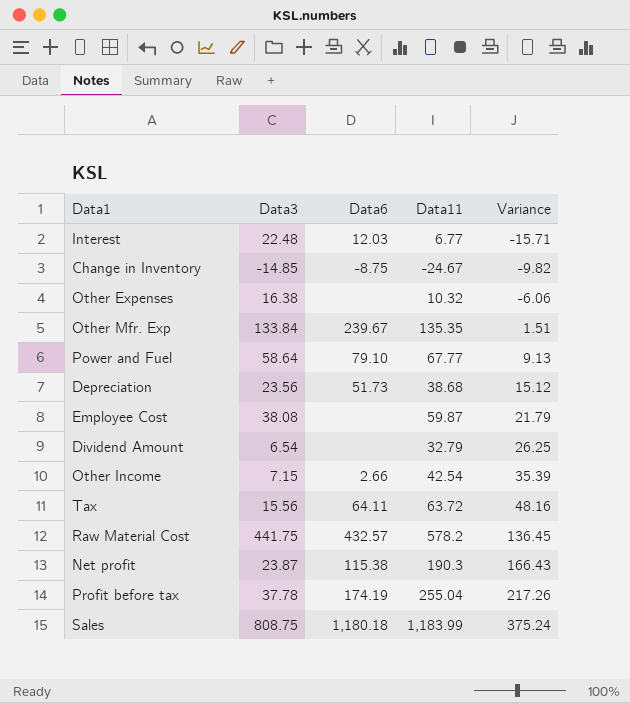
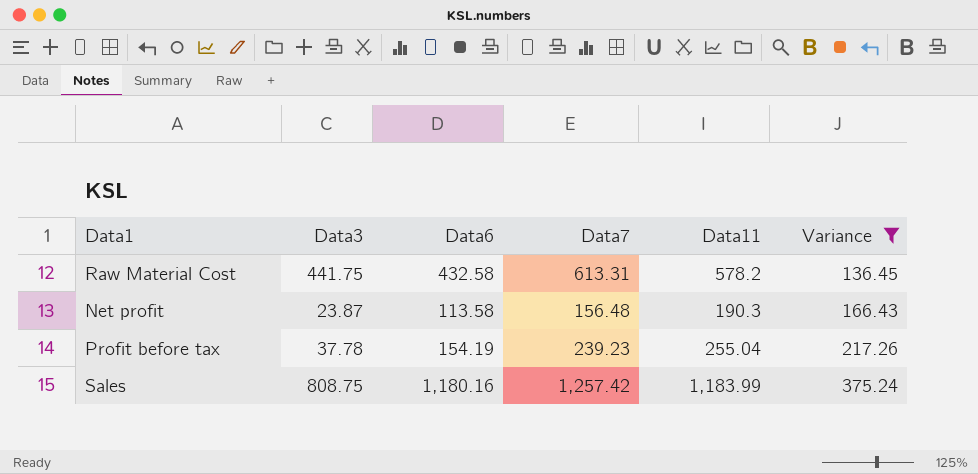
filter: none -> Variance >= 136.45
column Data7 | position: none -> 4
Raw Material Cost | Data6: 432.57 -> 432.58
Net profit | Data6: 115.38 -> 113.58
Profit before tax | Data6: 174.19 -> 154.19
Sales | Data6: 1,180.18 -> 1,180.16

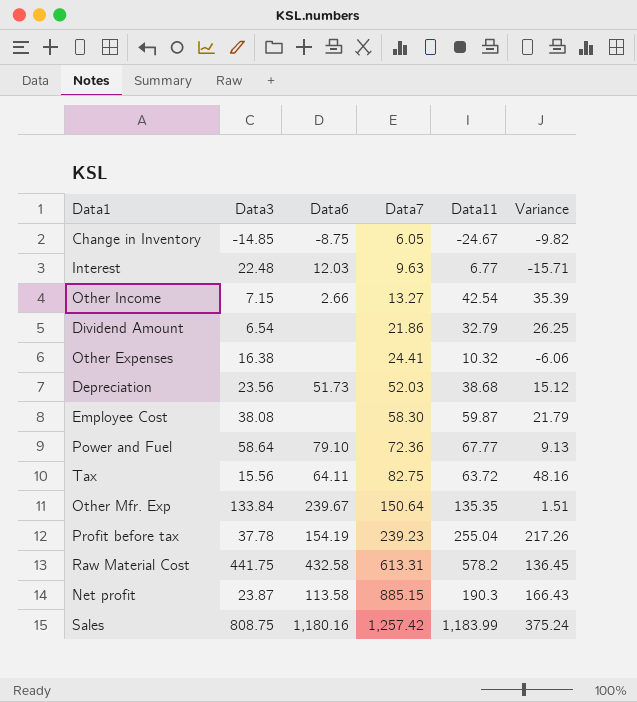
filter: Variance >= 136.45 -> none
row order: Variance ascending -> Data7 ascending
Net profit | Data7: 156.48 -> 885.15

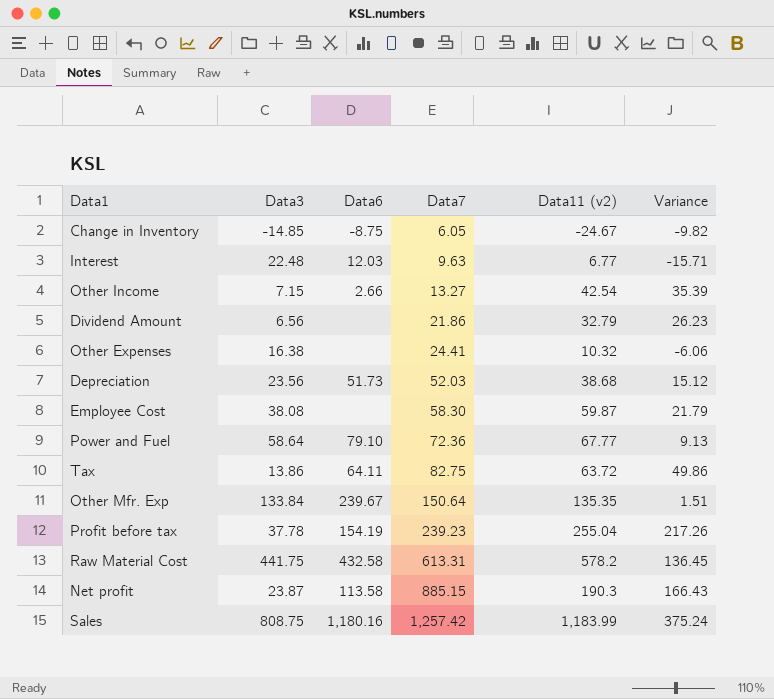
column name: Data11 -> Data11 (v2)
Dividend Amount | Data3: 6.54 -> 6.56
Dividend Amount | Variance: 26.25 -> 26.23
Tax | Data3: 15.56 -> 13.86
Tax | Variance: 48.16 -> 49.86

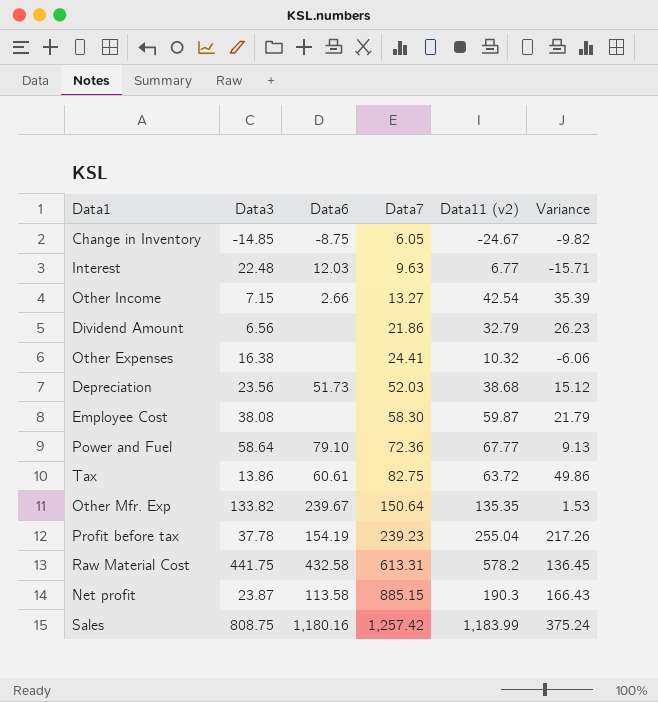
Tax | Data6: 64.11 -> 60.61
Other Mfr. Exp | Data3: 133.84 -> 133.82
Other Mfr. Exp | Variance: 1.51 -> 1.53

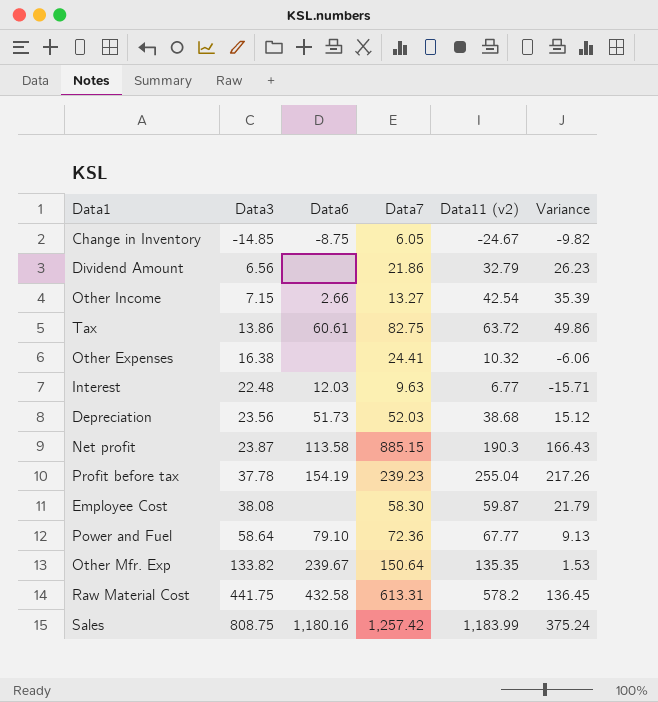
row order: Data7 ascending -> Data3 ascending

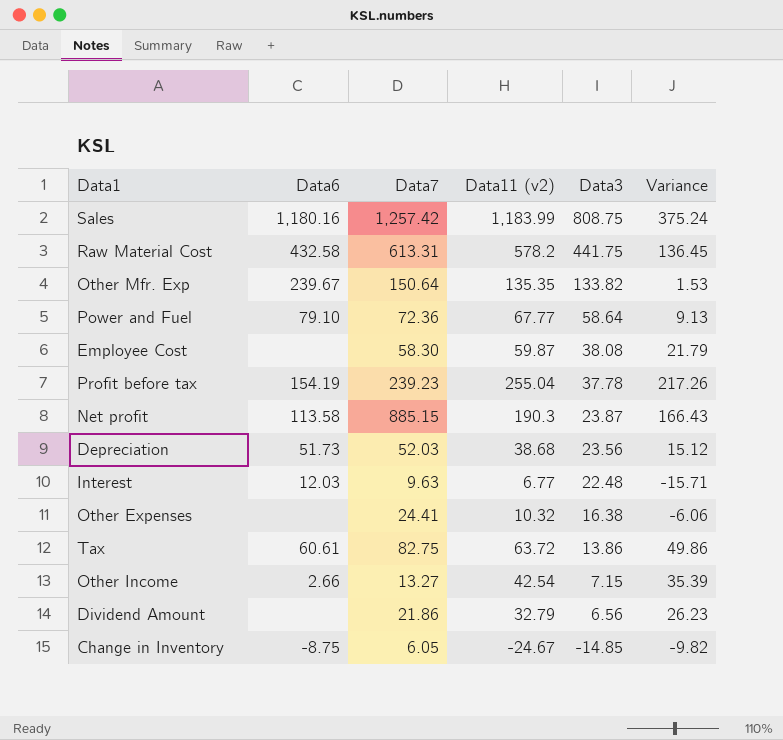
row order: Data3 ascending -> Data3 descending
column Data3 | position: 2 -> 5

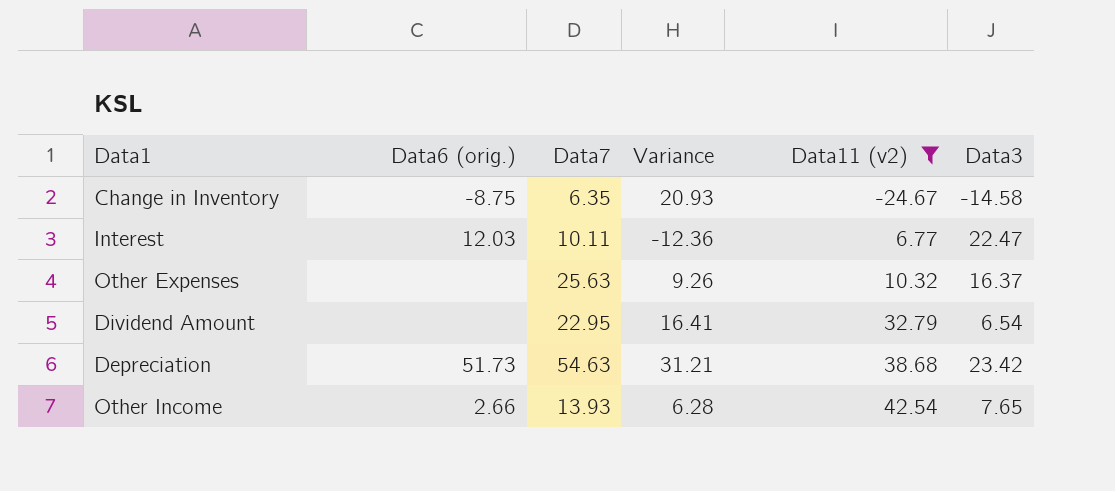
filter: none -> Data11 (v2) <= 42.54
row order: Data3 descending -> Data11 (v2) ascending
column name: Data6 -> Data6 (orig.)
column Variance | formula: [Data11 (v2)] - [Data3] -> [Data7] - [Data3]
column Variance | position: 6 -> 4
Change in Inventory | Data7: 6.05 -> 6.35
Change in Inventory | Data3: -14.85 -> -14.58
Interest | Data7: 9.63 -> 10.11
Interest | Data3: 22.48 -> 22.47
Other Expenses | Data7: 24.41 -> 25.63
Other Expenses | Data3: 16.38 -> 16.37
Dividend Amount | Data7: 21.86 -> 22.95
Dividend Amount | Data3: 6.56 -> 6.54
Depreciation | Data7: 52.03 -> 54.63
Depreciation | Data3: 23.56 -> 23.42
Other Income | Data7: 13.27 -> 13.93
Other Income | Data3: 7.15 -> 7.65

